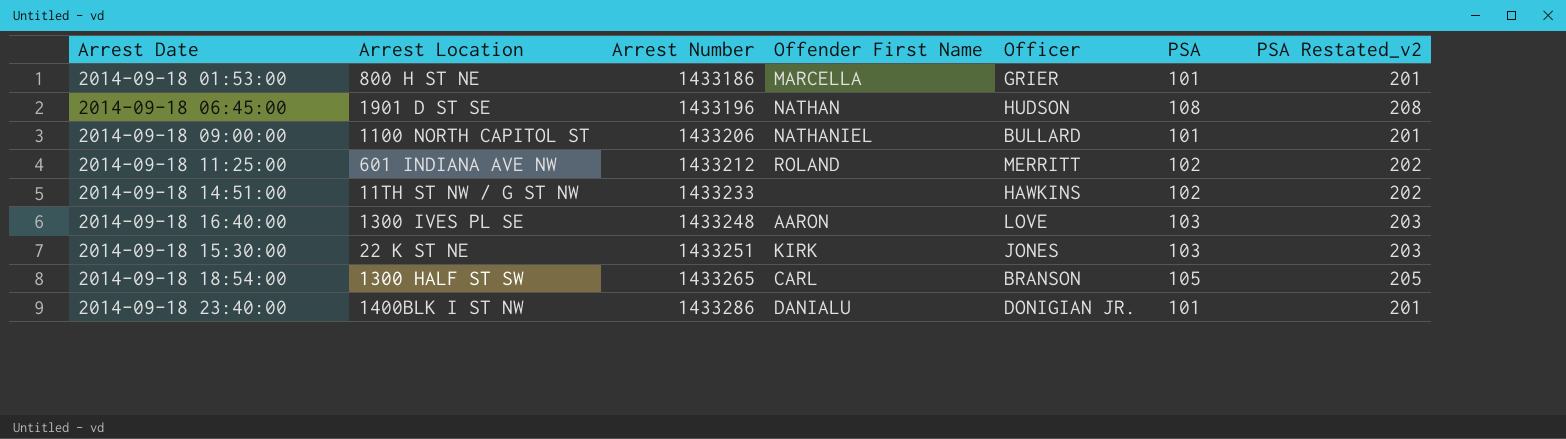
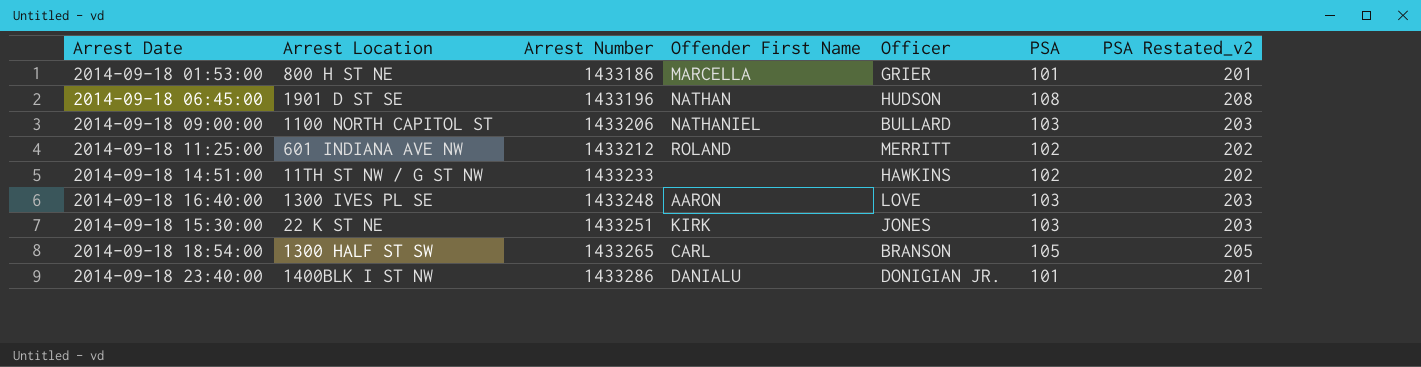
2014-09-18 09:00:00 | PSA: 101 -> 103
2014-09-18 09:00:00 | PSA Restated_v2: 201 -> 203

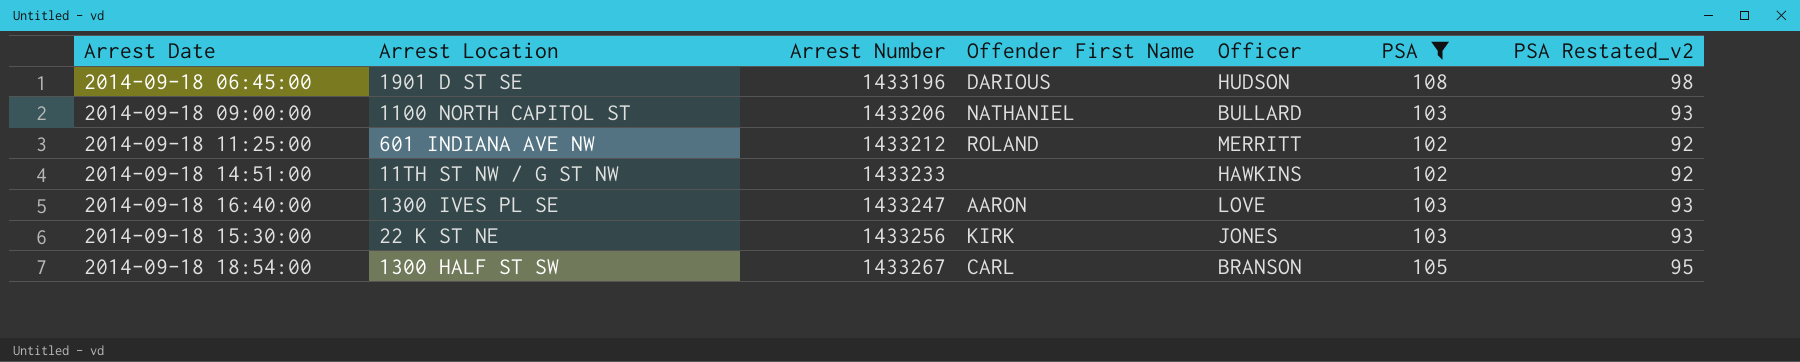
filter: none -> PSA != 101
column PSA Restated_v2 | formula: [PSA] + 100 -> [PSA] - 10
2014-09-18 06:45:00 | Offender First Name: NATHAN -> DARIOUS
2014-09-18 16:40:00 | Arrest Number: 1433248 -> 1433247
2014-09-18 15:30:00 | Arrest Number: 1433251 -> 1433256
2014-09-18 18:54:00 | Arrest Number: 1433265 -> 1433267

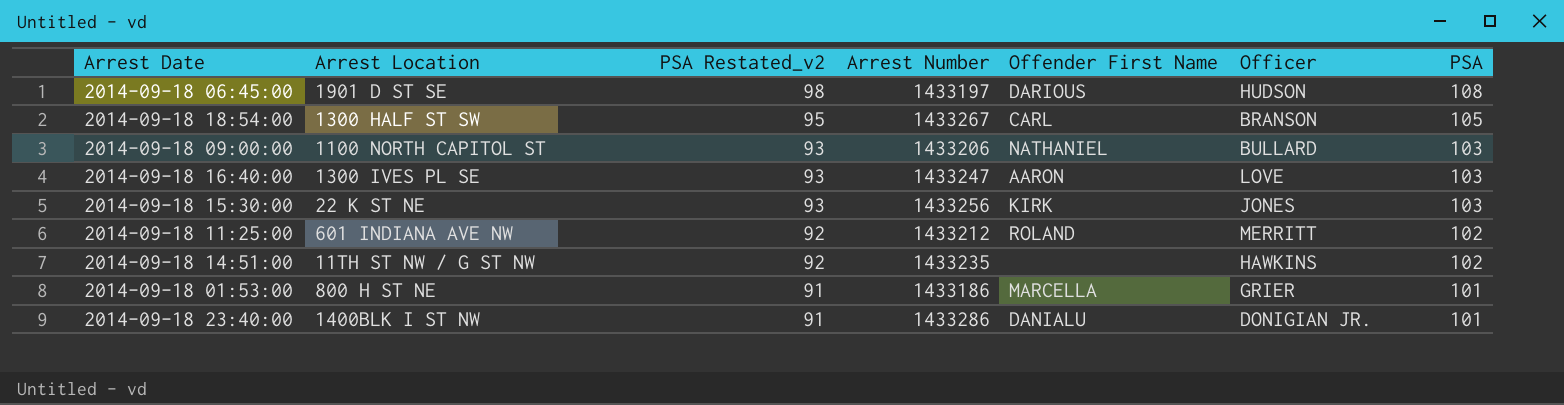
filter: PSA != 101 -> none
row order: Arrest Number ascending -> PSA Restated_v2 descending
column PSA Restated_v2 | position: 7 -> 3
2014-09-18 06:45:00 | Arrest Number: 1433196 -> 1433197
2014-09-18 14:51:00 | Arrest Number: 1433233 -> 1433235

